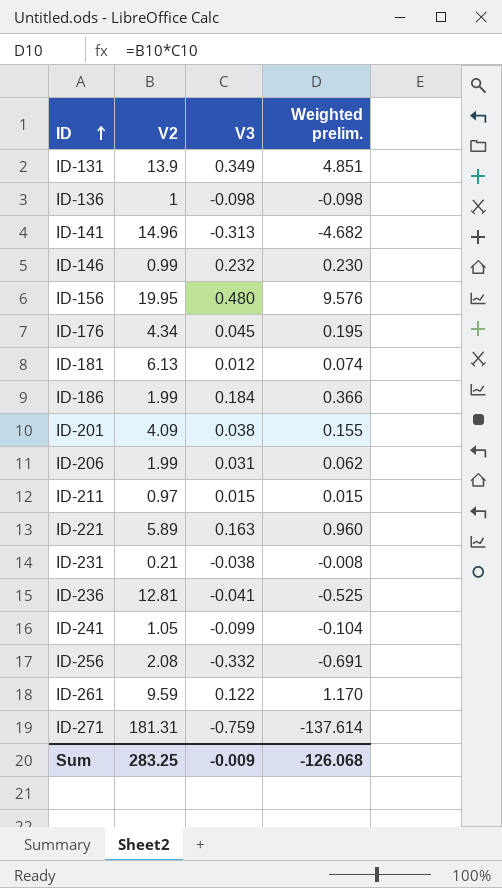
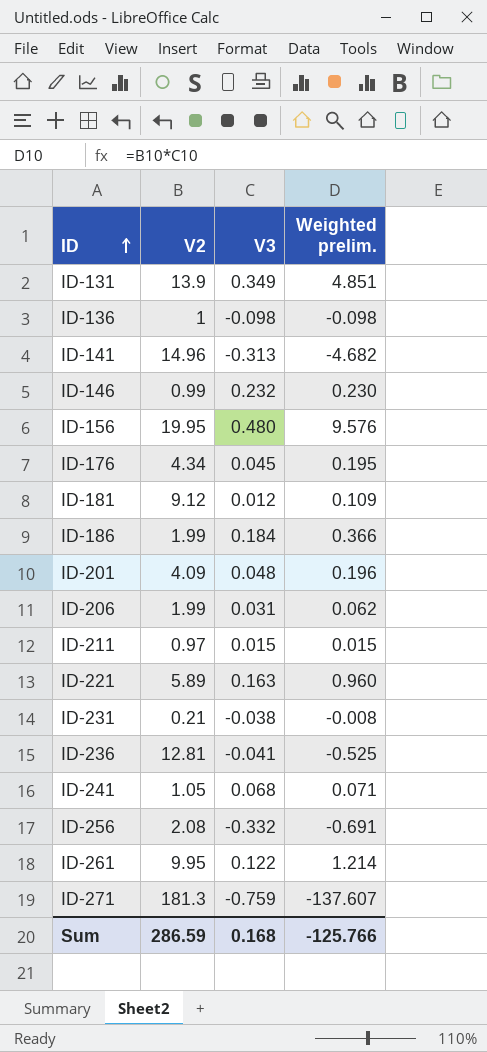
ID-181 | V2: 6.13 -> 9.12
ID-181 | Weighted prelim.: 0.074 -> 0.109
ID-201 | V3: 0.038 -> 0.048
ID-201 | Weighted prelim.: 0.155 -> 0.196
ID-241 | V3: -0.099 -> 0.068
ID-241 | Weighted prelim.: -0.104 -> 0.071
ID-261 | V2: 9.59 -> 9.95
ID-261 | Weighted prelim.: 1.170 -> 1.214
ID-271 | V2: 181.31 -> 181.3
ID-271 | Weighted prelim.: -137.614 -> -137.607
Sum | V2: 283.25 -> 286.59
Sum | V3: -0.009 -> 0.168
Sum | Weighted prelim.: -126.068 -> -125.766

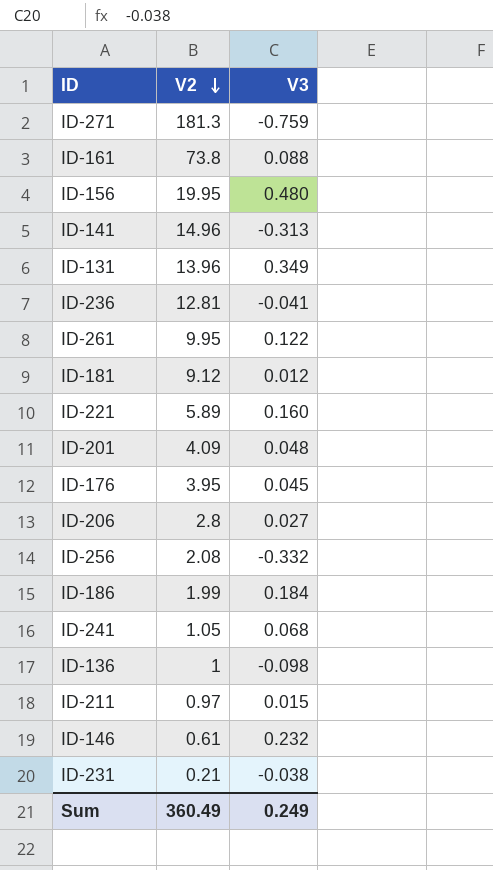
row order: ID ascending -> V2 descending
column Weighted prelim. | formula: [V2] * [V3] -> none
row ID-161: none -> 73.8 | 0.088
ID-131 | V2: 13.9 -> 13.96
ID-221 | V3: 0.163 -> 0.160
ID-176 | V2: 4.34 -> 3.95
ID-206 | V2: 1.99 -> 2.8
ID-206 | V3: 0.031 -> 0.027
ID-146 | V2: 0.99 -> 0.61
Sum | V2: 286.59 -> 360.49
Sum | V3: 0.168 -> 0.249

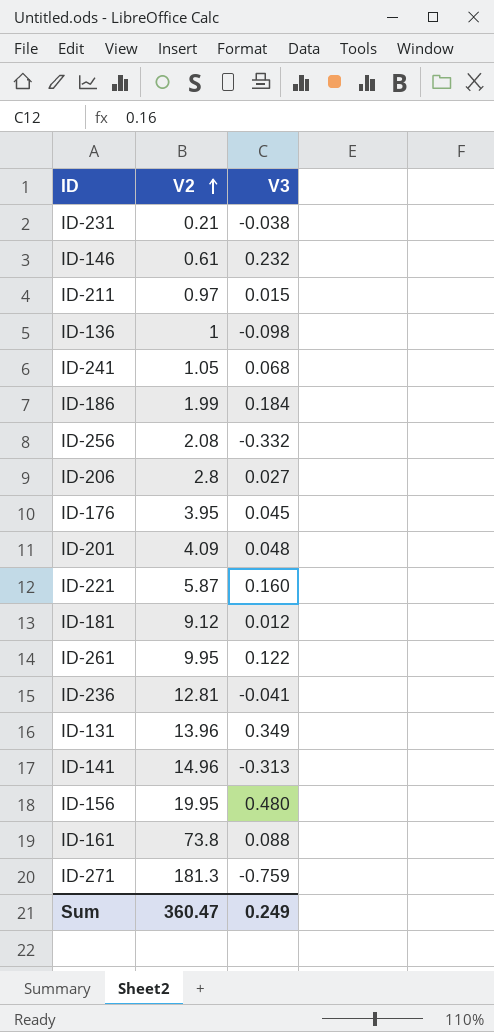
row order: V2 descending -> V2 ascending
ID-221 | V2: 5.89 -> 5.87
Sum | V2: 360.49 -> 360.47

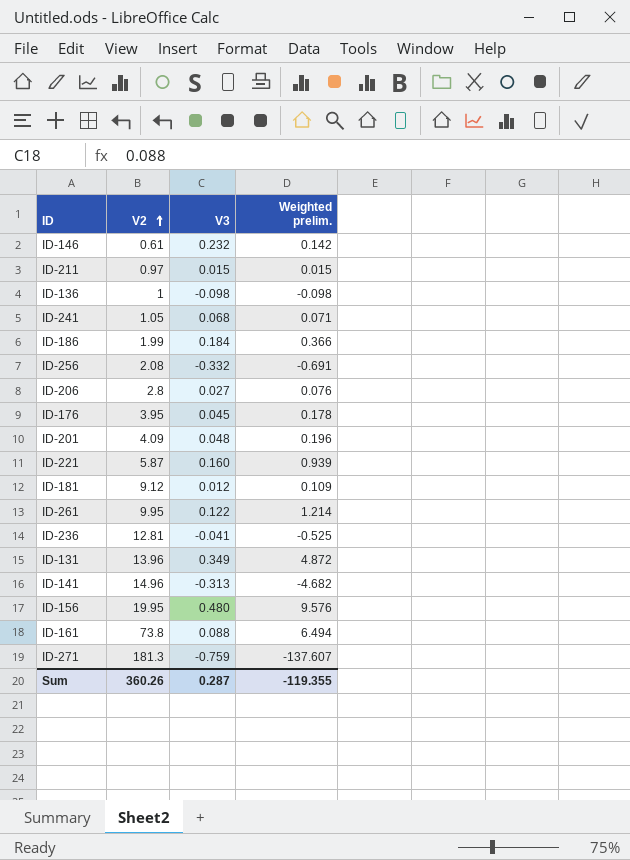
column Weighted prelim. | formula: none -> [V2] * [V3]
row ID-231: 0.21 | -0.038 -> none
Sum | V2: 360.47 -> 360.26
Sum | V3: 0.249 -> 0.287

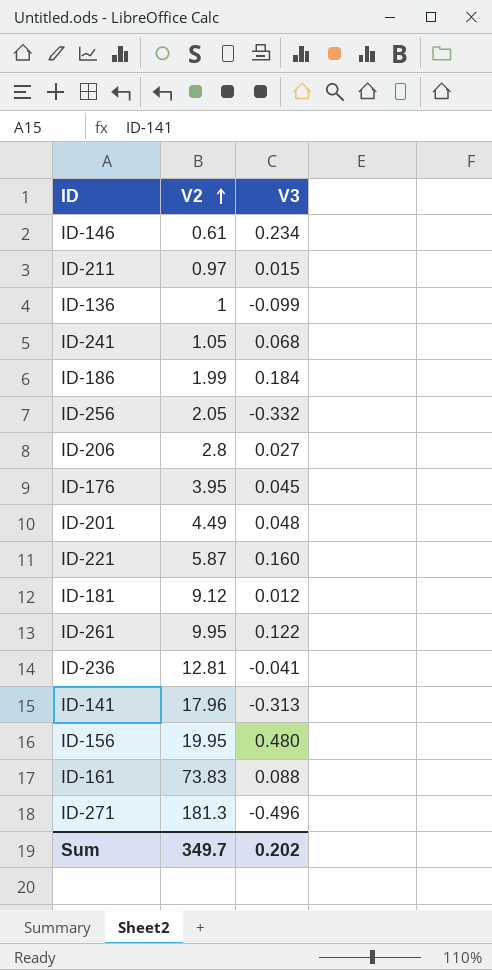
column Weighted prelim. | formula: [V2] * [V3] -> none
row ID-131: 13.96 | 0.349 | 4.872 -> none
ID-146 | V3: 0.232 -> 0.234
ID-136 | V3: -0.098 -> -0.099
ID-256 | V2: 2.08 -> 2.05
ID-201 | V2: 4.09 -> 4.49
ID-141 | V2: 14.96 -> 17.96
ID-161 | V2: 73.8 -> 73.83
ID-271 | V3: -0.759 -> -0.496
Sum | V2: 360.26 -> 349.7
Sum | V3: 0.287 -> 0.202

